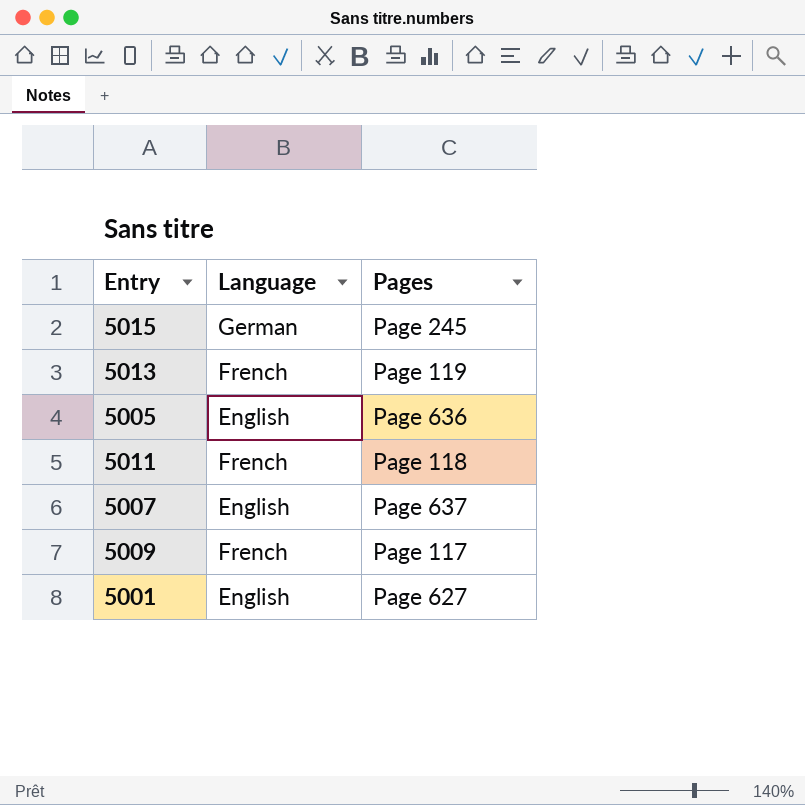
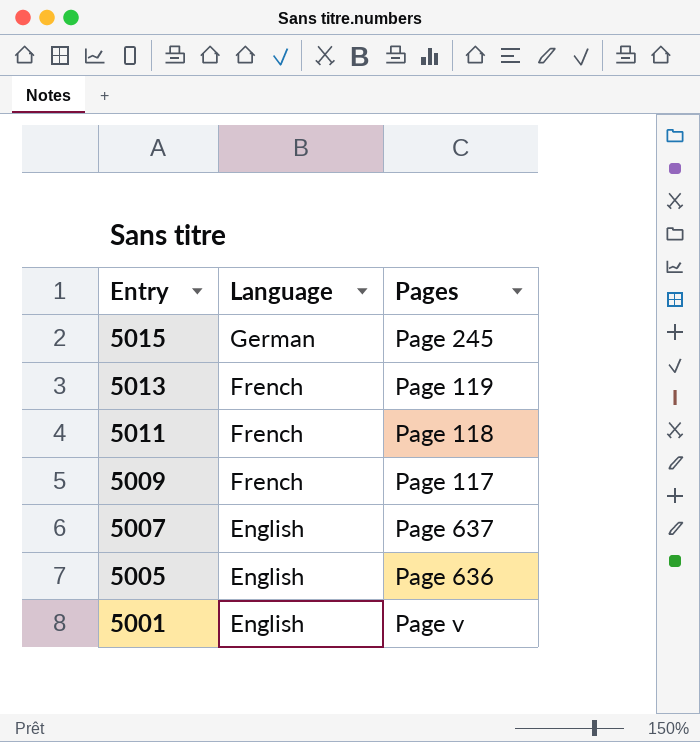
row order: none -> Entry descending
5001 | Pages: Page 627 -> Page v

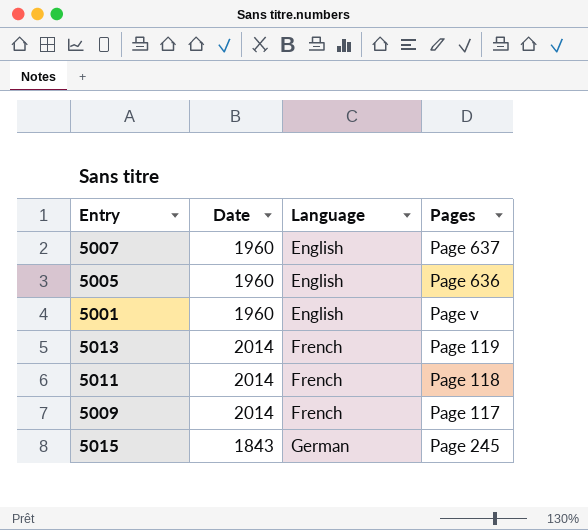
row order: Entry descending -> Language ascending
column Date | position: none -> 2

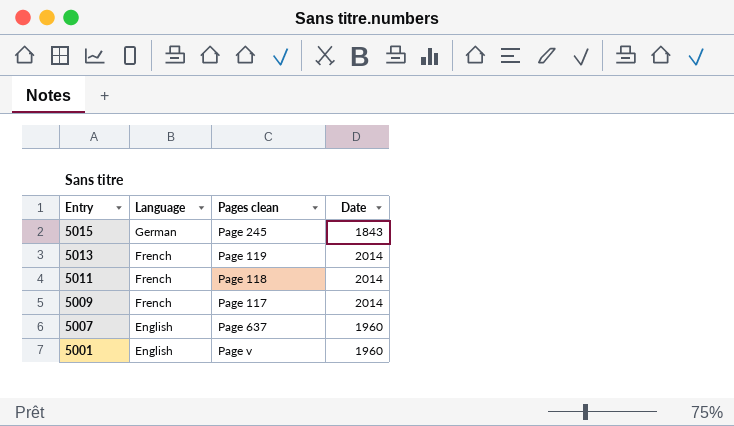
row order: Language ascending -> Entry descending
column name: Pages -> Pages clean
column Date | position: 2 -> 4
row 5005: 1960 | English | Page 636 -> none

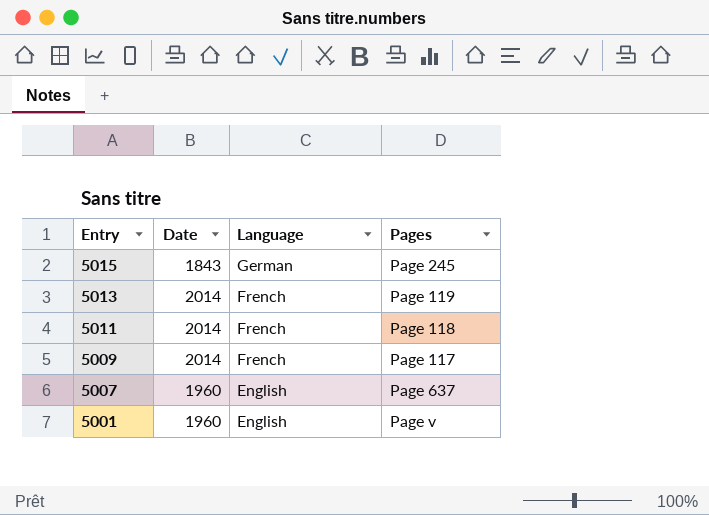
column Date | position: 4 -> 2
column name: Pages clean -> Pages

